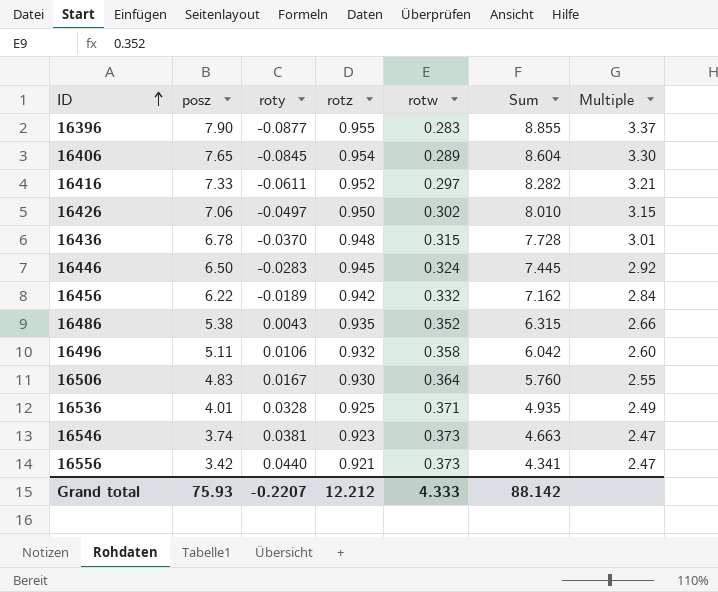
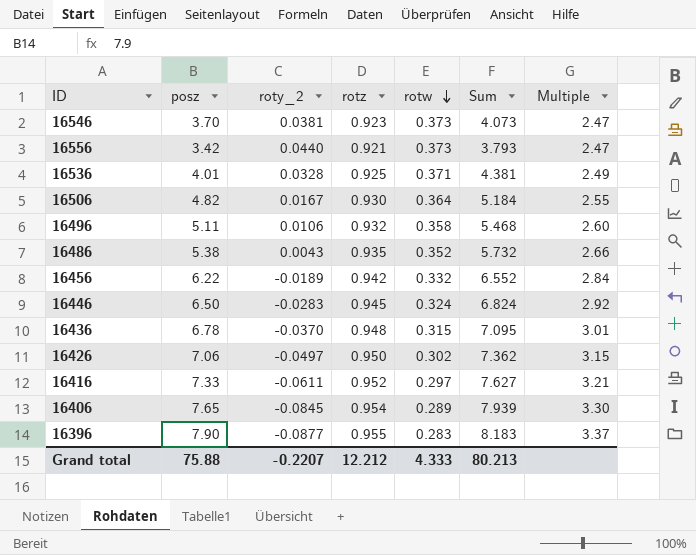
row order: ID ascending -> rotw descending
column name: roty -> roty_2
column Sum | formula: [posz] + [rotz] -> [posz] + [rotw]
16546 | posz: 3.74 -> 3.70
16506 | posz: 4.83 -> 4.82
Grand total | posz: 75.93 -> 75.88
Grand total | Sum: 88.142 -> 80.213

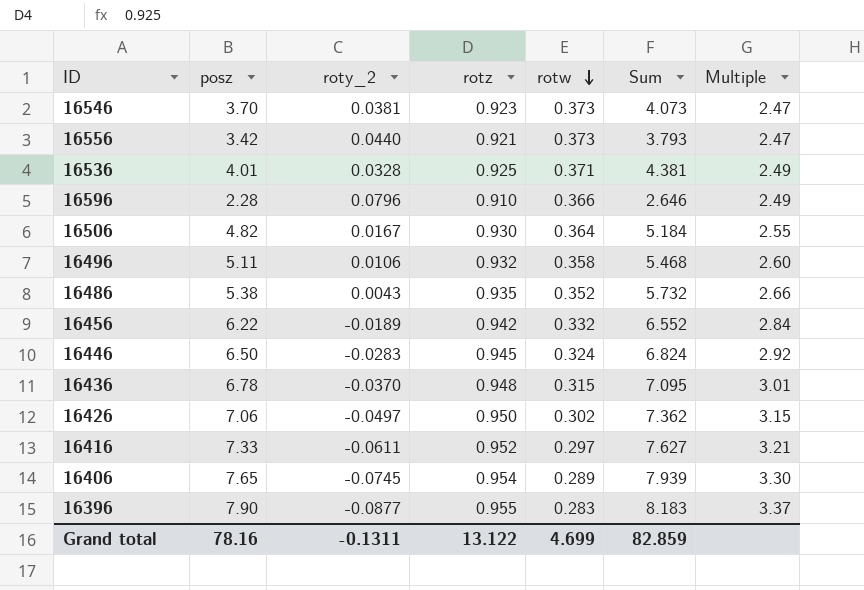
row 16596: none -> 2.28 | 0.0796 | 0.910 | 0.366 | 2.646 | 2.49
16406 | roty_2: -0.0845 -> -0.0745
Grand total | posz: 75.88 -> 78.16
Grand total | roty_2: -0.2207 -> -0.1311
Grand total | rotz: 12.212 -> 13.122
Grand total | rotw: 4.333 -> 4.699
Grand total | Sum: 80.213 -> 82.859

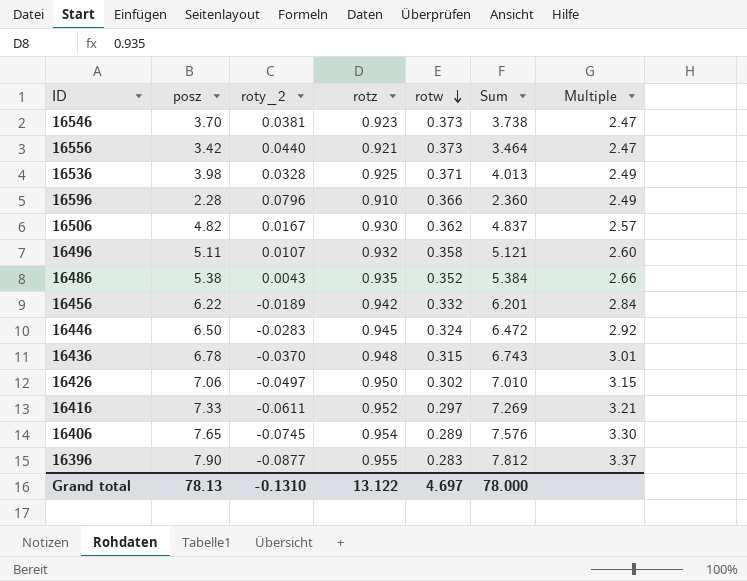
column Sum | formula: [posz] + [rotw] -> [posz] + [roty_2]
16536 | posz: 4.01 -> 3.98
16506 | rotw: 0.364 -> 0.362
16506 | Multiple: 2.55 -> 2.57
16496 | roty_2: 0.0106 -> 0.0107
Grand total | posz: 78.16 -> 78.13
Grand total | roty_2: -0.1311 -> -0.1310
Grand total | rotw: 4.699 -> 4.697
Grand total | Sum: 82.859 -> 78.000

